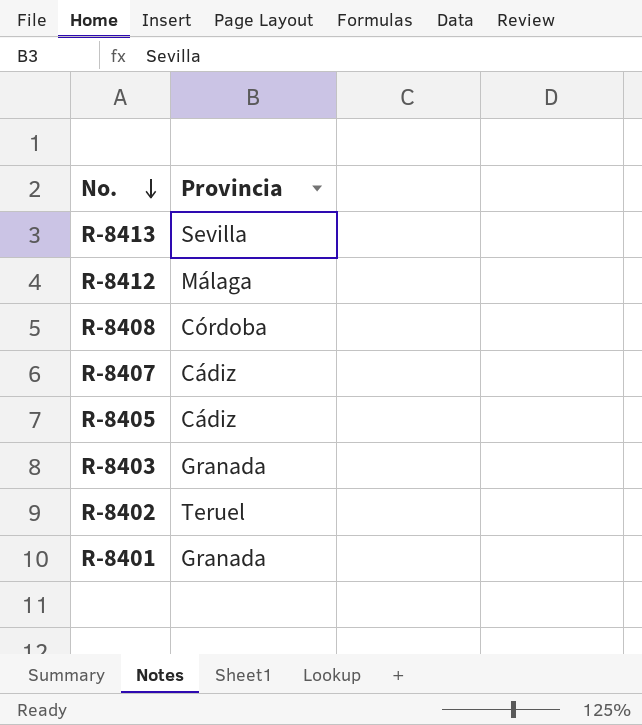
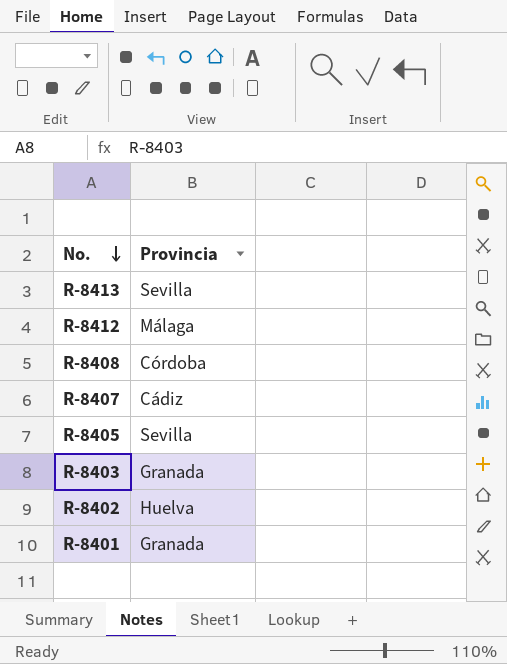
R-8405 | Provincia: Cádiz -> Sevilla
R-8402 | Provincia: Teruel -> Huelva

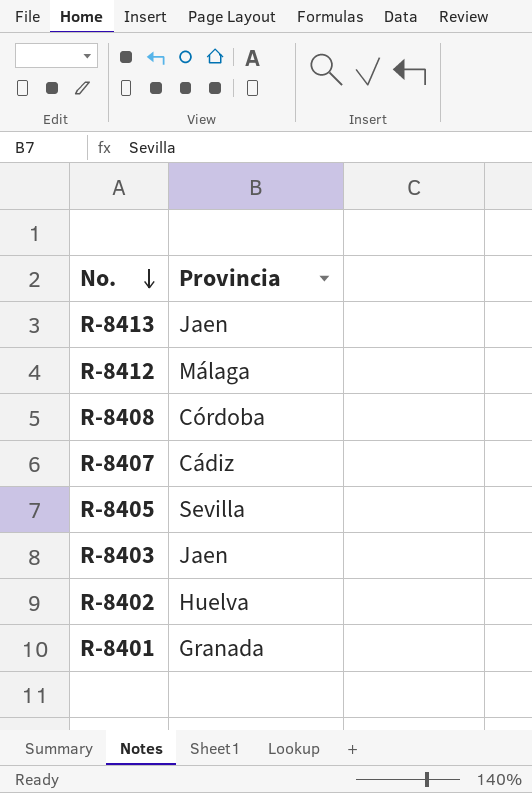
R-8413 | Provincia: Sevilla -> Jaen
R-8403 | Provincia: Granada -> Jaen

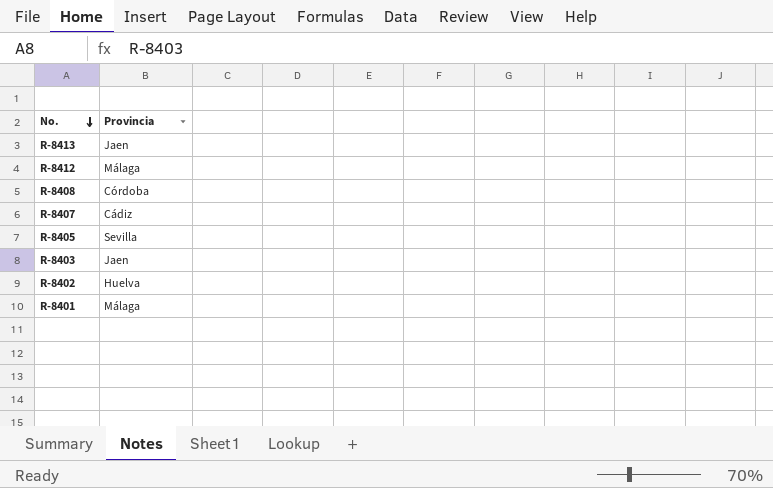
R-8401 | Provincia: Granada -> Málaga

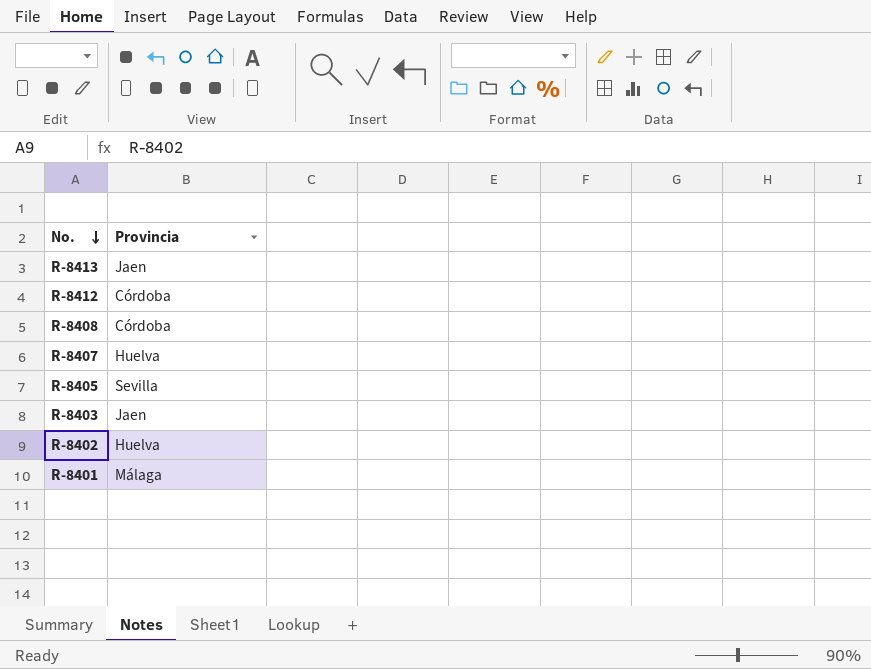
R-8412 | Provincia: Málaga -> Córdoba
R-8407 | Provincia: Cádiz -> Huelva

